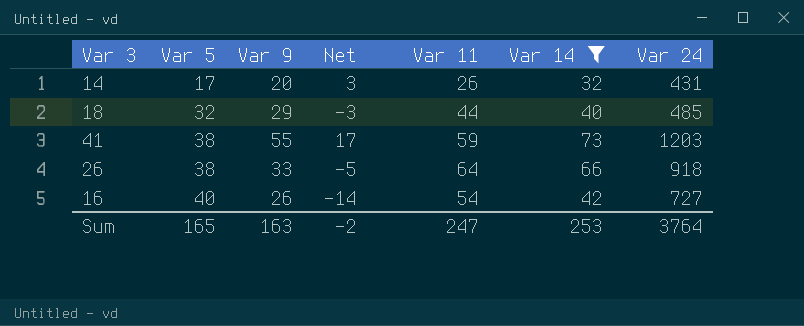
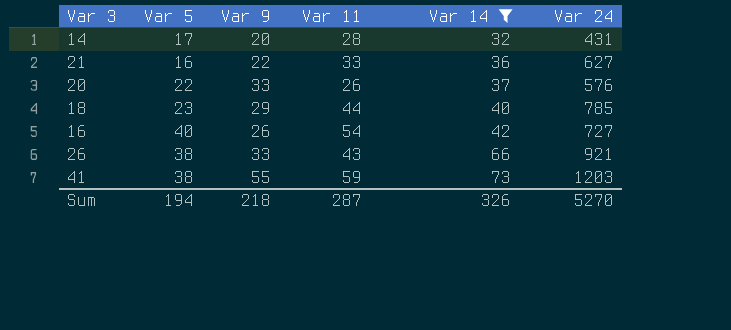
row order: Var 5 ascending -> Var 14 ascending
column Net | formula: [Var 9] - [Var 5] -> none
14 | Var 11: 26 -> 28
row 21: none -> 16 | 22 | 33 | 36 | 627
row 20: none -> 22 | 33 | 26 | 37 | 576
18 | Var 5: 32 -> 23
18 | Var 24: 485 -> 785
26 | Var 11: 64 -> 43
26 | Var 24: 918 -> 921
Sum | Var 5: 165 -> 194
Sum | Var 9: 163 -> 218
Sum | Var 11: 247 -> 287
Sum | Var 14: 253 -> 326
Sum | Var 24: 3764 -> 5270

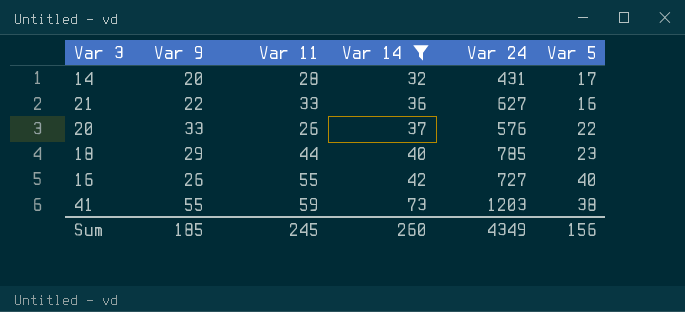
column Var 5 | position: 2 -> 6
row 26: 38 | 33 | 43 | 66 | 921 -> none
16 | Var 11: 54 -> 55
Sum | Var 9: 218 -> 185
Sum | Var 11: 287 -> 245
Sum | Var 14: 326 -> 260
Sum | Var 24: 5270 -> 4349
Sum | Var 5: 194 -> 156

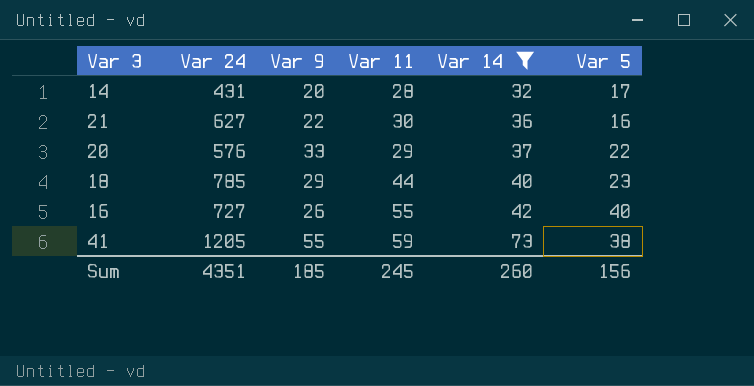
column Var 24 | position: 5 -> 2
21 | Var 11: 33 -> 30
20 | Var 11: 26 -> 29
41 | Var 24: 1203 -> 1205
Sum | Var 24: 4349 -> 4351

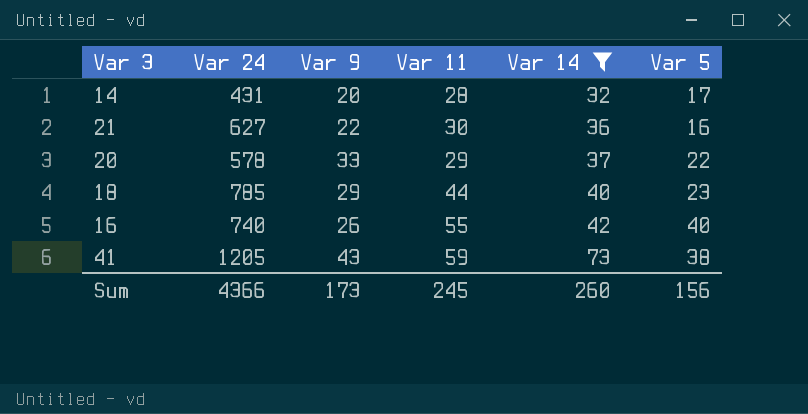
20 | Var 24: 576 -> 578
16 | Var 24: 727 -> 740
41 | Var 9: 55 -> 43
Sum | Var 24: 4351 -> 4366
Sum | Var 9: 185 -> 173

